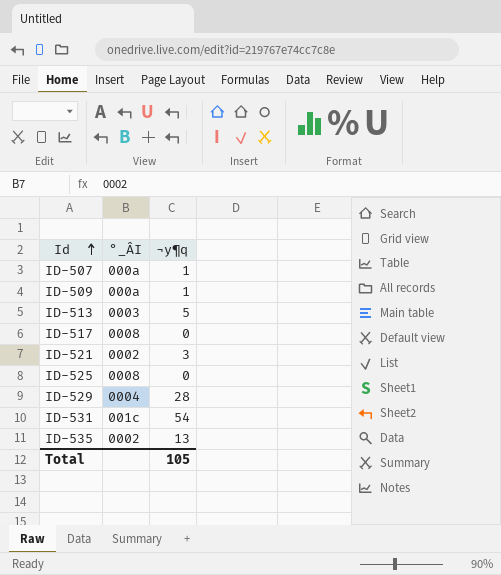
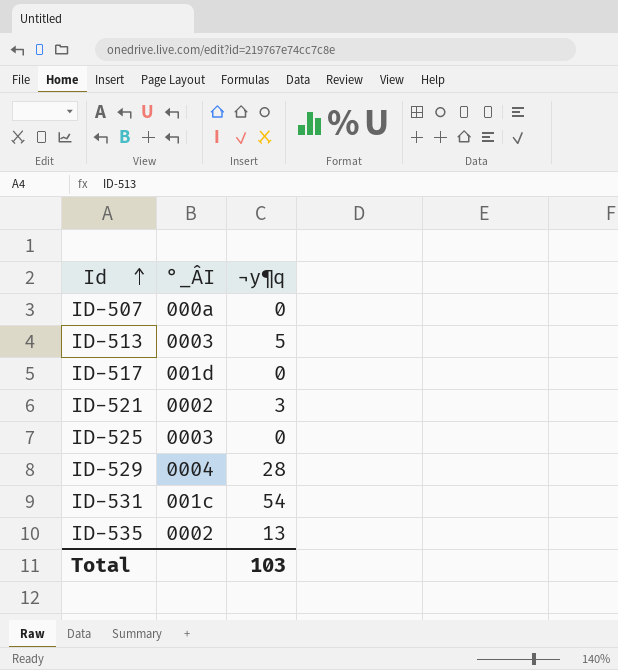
row ID-509: 000a | 1 -> none
ID-507 | ¬y¶q: 1 -> 0
ID-517 | °_ÂI: 0008 -> 001d
ID-525 | °_ÂI: 0008 -> 0003
Total | ¬y¶q: 105 -> 103

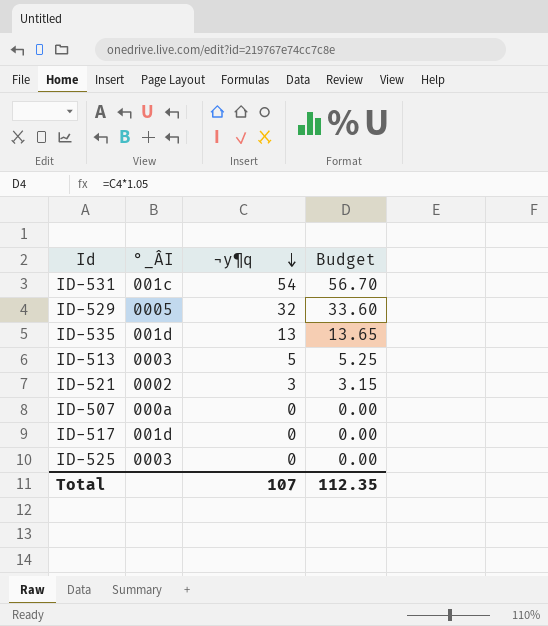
row order: Id ascending -> ¬y¶q descending
column Budget | formula: none -> [¬y¶q] * 1.05
ID-529 | °_ÂI: 0004 -> 0005
ID-529 | ¬y¶q: 28 -> 32
ID-535 | °_ÂI: 0002 -> 001d
Total | ¬y¶q: 103 -> 107

